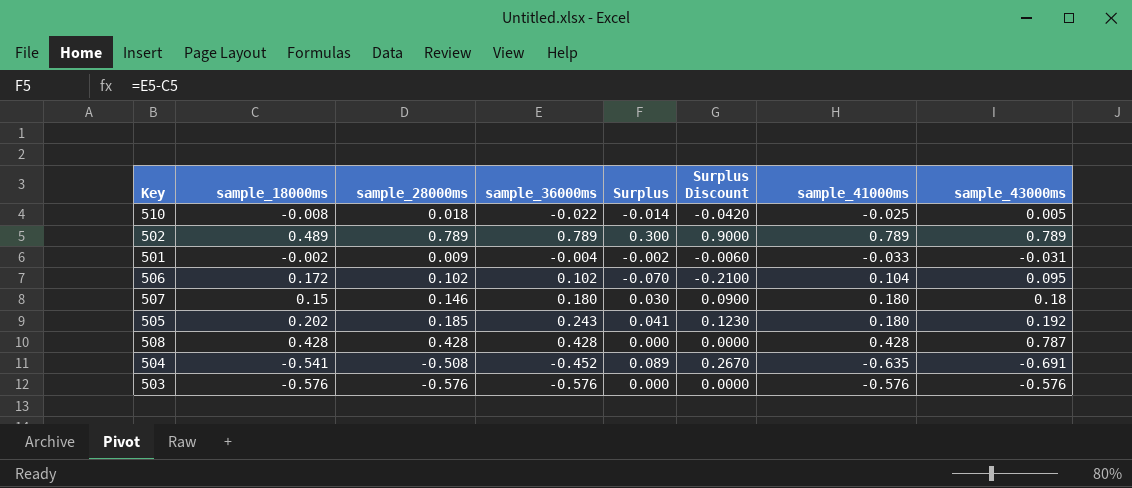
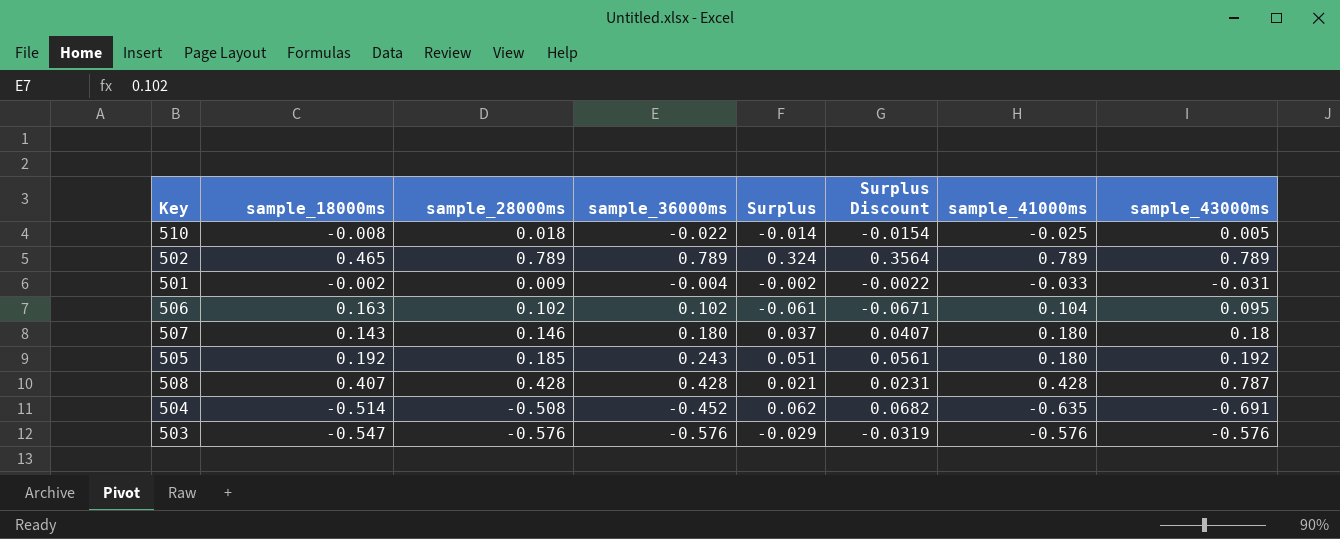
column Surplus Discount | formula: [Surplus] * 3 -> [Surplus] * 1.1
502 | sample_18000ms: 0.489 -> 0.465
502 | Surplus: 0.300 -> 0.324
506 | sample_18000ms: 0.172 -> 0.163
506 | Surplus: -0.070 -> -0.061
507 | sample_18000ms: 0.15 -> 0.143
507 | Surplus: 0.030 -> 0.037
505 | sample_18000ms: 0.202 -> 0.192
505 | Surplus: 0.041 -> 0.051
508 | sample_18000ms: 0.428 -> 0.407
508 | Surplus: 0.000 -> 0.021
504 | sample_18000ms: -0.541 -> -0.514
504 | Surplus: 0.089 -> 0.062
503 | sample_18000ms: -0.576 -> -0.547
503 | Surplus: 0.000 -> -0.029

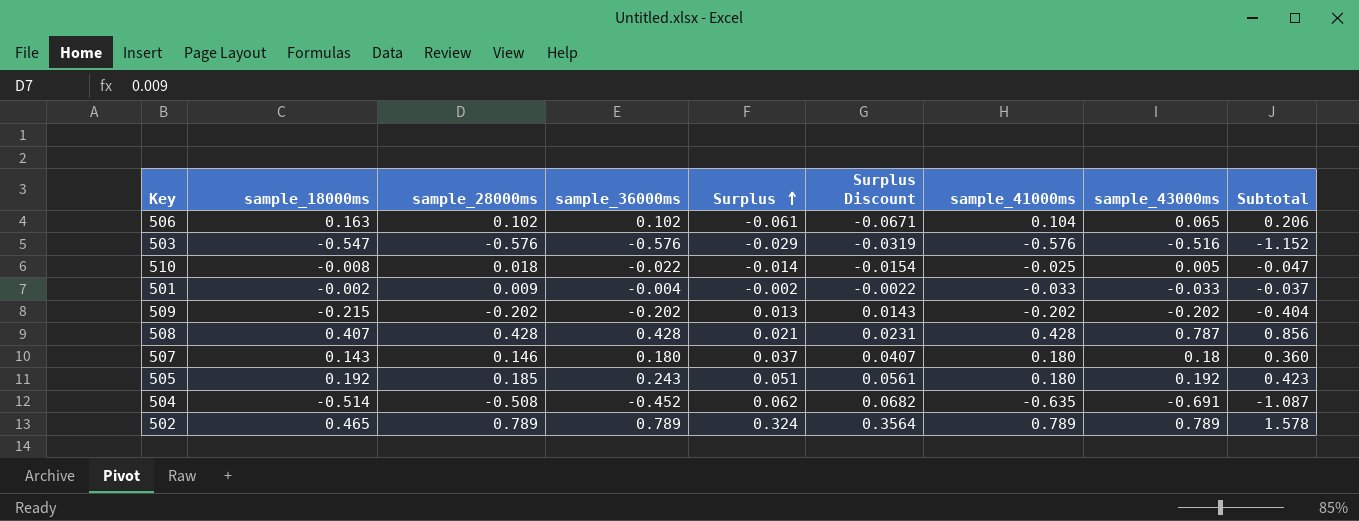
row order: none -> Surplus ascending
column Subtotal | formula: none -> [sample_36000ms] + [sample_41000ms]
506 | sample_43000ms: 0.095 -> 0.065
503 | sample_43000ms: -0.576 -> -0.516
501 | sample_43000ms: -0.031 -> -0.033
row 509: none -> -0.215 | -0.202 | -0.202 | 0.013 | 0.0143 | -0.202 | -0.202 | -0.404

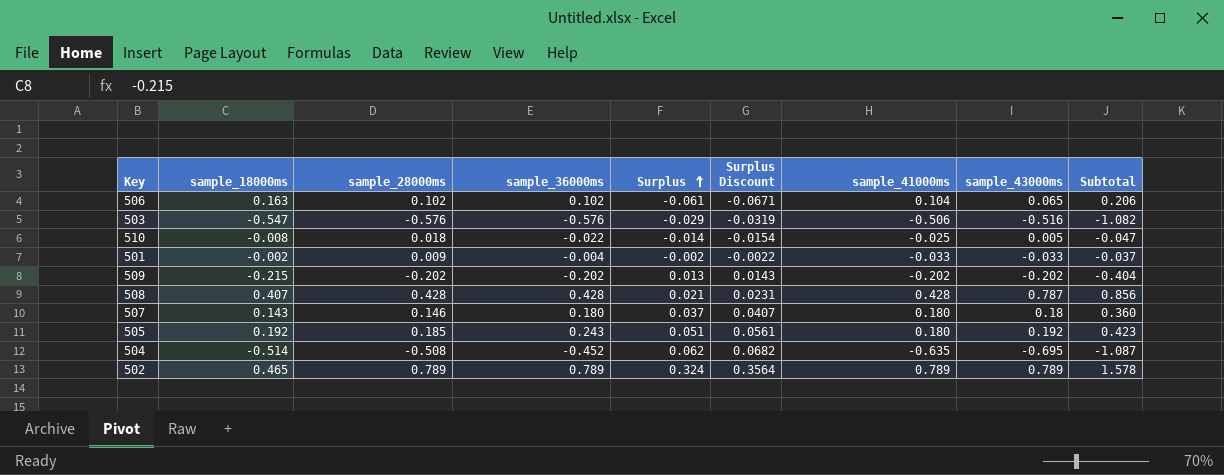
503 | sample_41000ms: -0.576 -> -0.506
503 | Subtotal: -1.152 -> -1.082
504 | sample_43000ms: -0.691 -> -0.695

